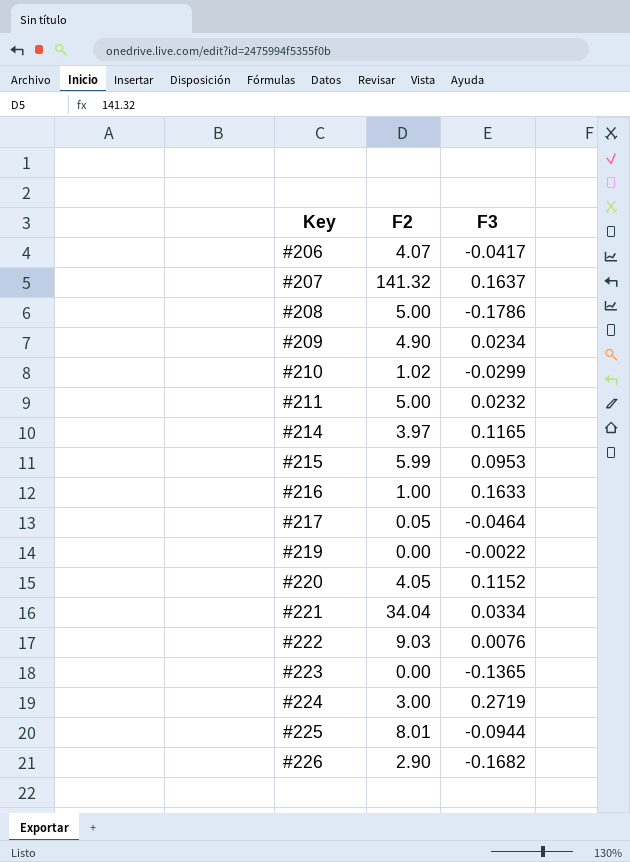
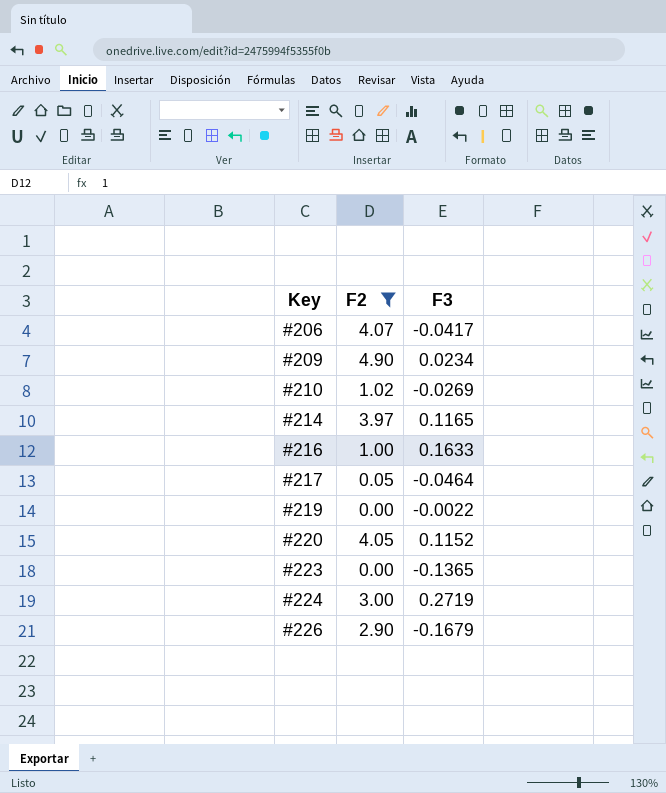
filter: none -> F2 <= 4.90
#210 | F3: -0.0299 -> -0.0269
#226 | F3: -0.1682 -> -0.1679

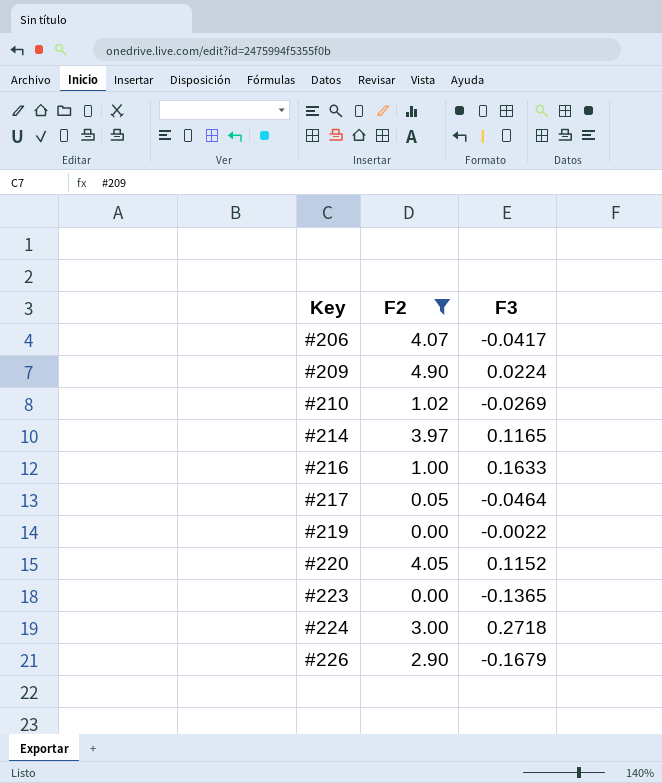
#209 | F3: 0.0234 -> 0.0224
#224 | F3: 0.2719 -> 0.2718

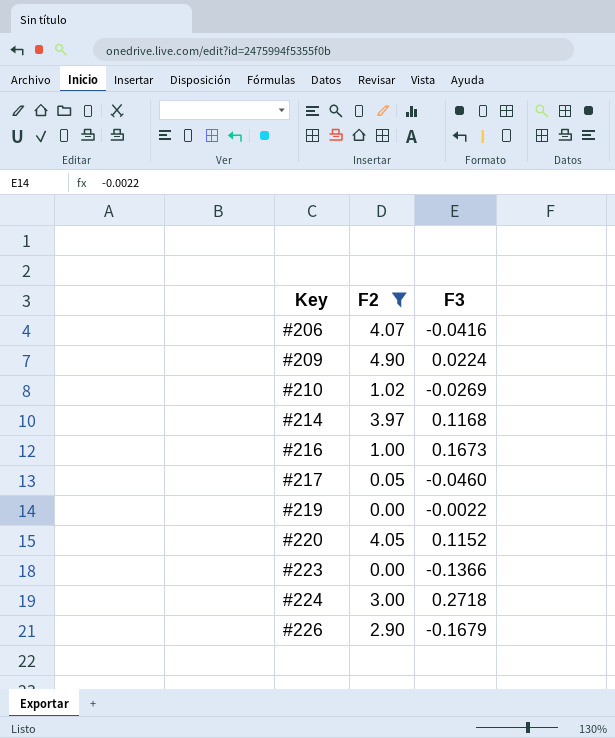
#206 | F3: -0.0417 -> -0.0416
#214 | F3: 0.1165 -> 0.1168
#216 | F3: 0.1633 -> 0.1673
#217 | F3: -0.0464 -> -0.0460
#223 | F3: -0.1365 -> -0.1366

